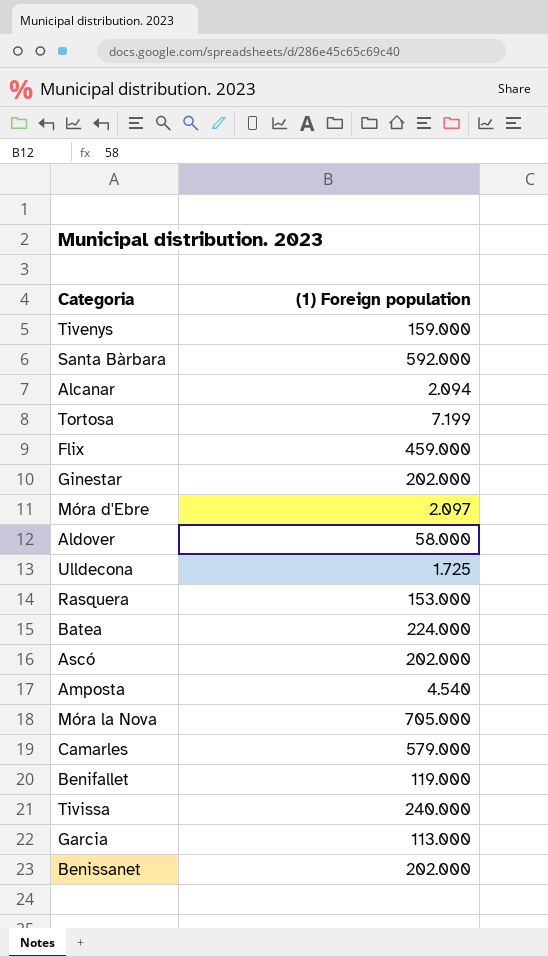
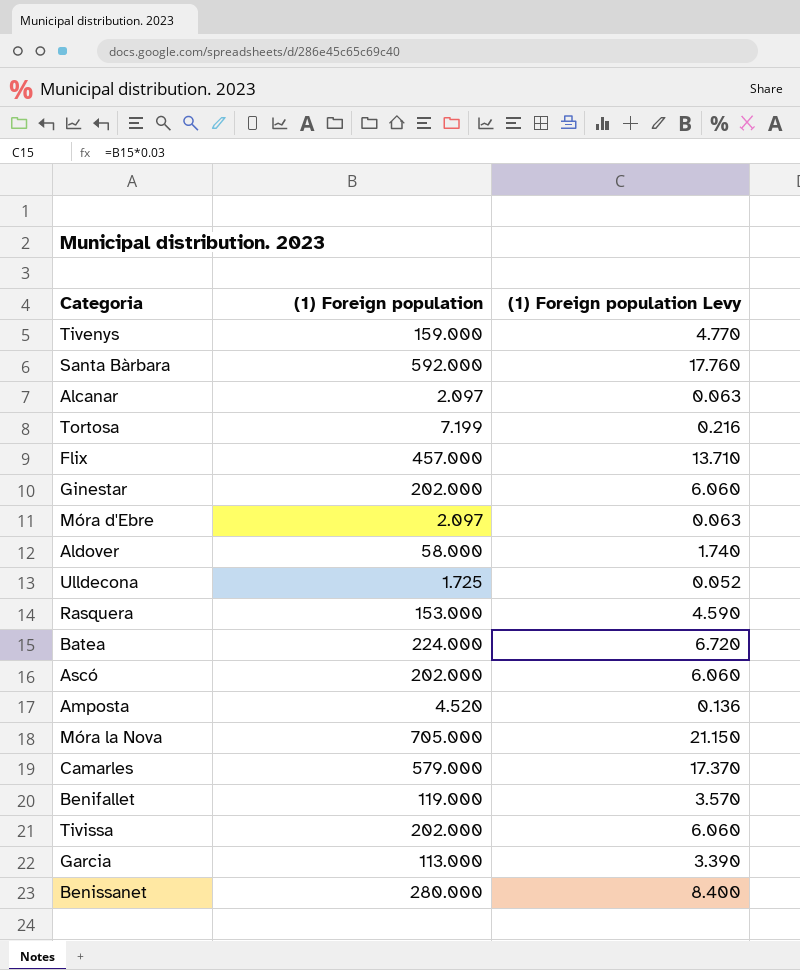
column (1) Foreign population Levy | formula: none -> [(1) Foreign population] * 0.03
Alcanar | (1) Foreign population: 2.094 -> 2.097
Flix | (1) Foreign population: 459.000 -> 457.000
Amposta | (1) Foreign population: 4.540 -> 4.520
Tivissa | (1) Foreign population: 240.000 -> 202.000
Benissanet | (1) Foreign population: 202.000 -> 280.000

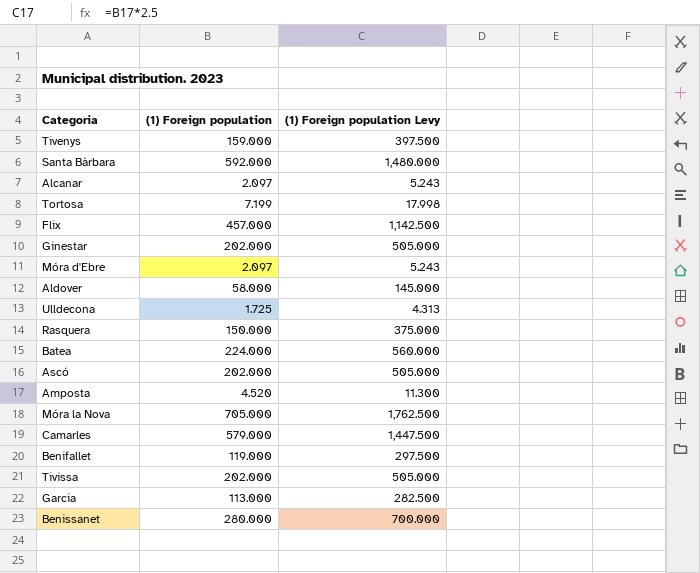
column (1) Foreign population Levy | formula: [(1) Foreign population] * 0.03 -> [(1) Foreign population] * 2.5
Rasquera | (1) Foreign population: 153.000 -> 150.000

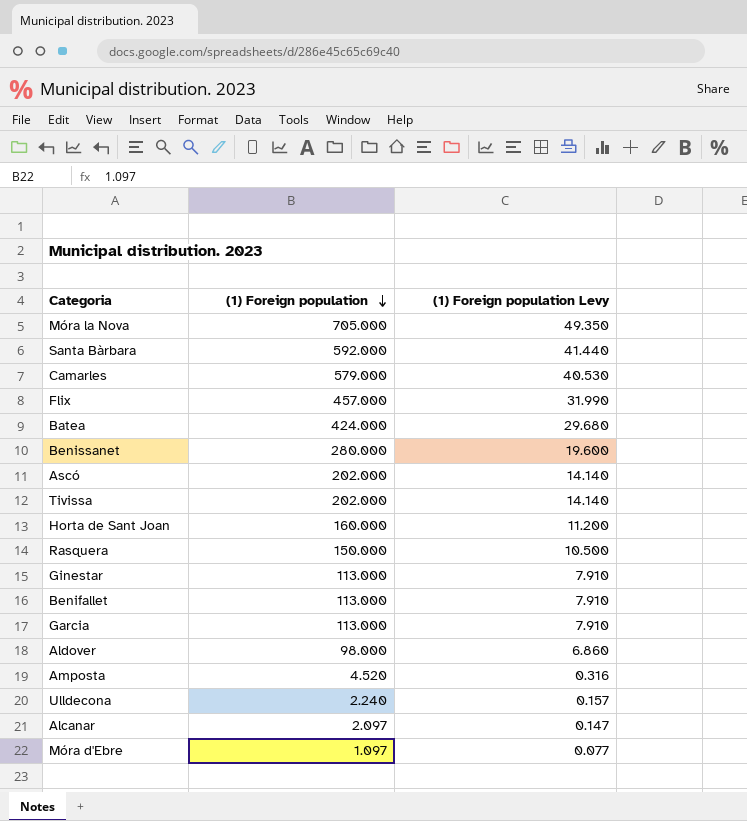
row order: none -> (1) Foreign population descending
column (1) Foreign population Levy | formula: [(1) Foreign population] * 2.5 -> [(1) Foreign population] * 0.07
row Tivenys: 159.000 | 397.500 -> none
row Tortosa: 7.199 | 17.998 -> none
Batea | (1) Foreign population: 224.000 -> 424.000
row Horta de Sant Joan: none -> 160.000 | 11.200
Ginestar | (1) Foreign population: 202.000 -> 113.000
Benifallet | (1) Foreign population: 119.000 -> 113.000
Aldover | (1) Foreign population: 58.000 -> 98.000
Ulldecona | (1) Foreign population: 1.725 -> 2.240
Móra d'Ebre | (1) Foreign population: 2.097 -> 1.097

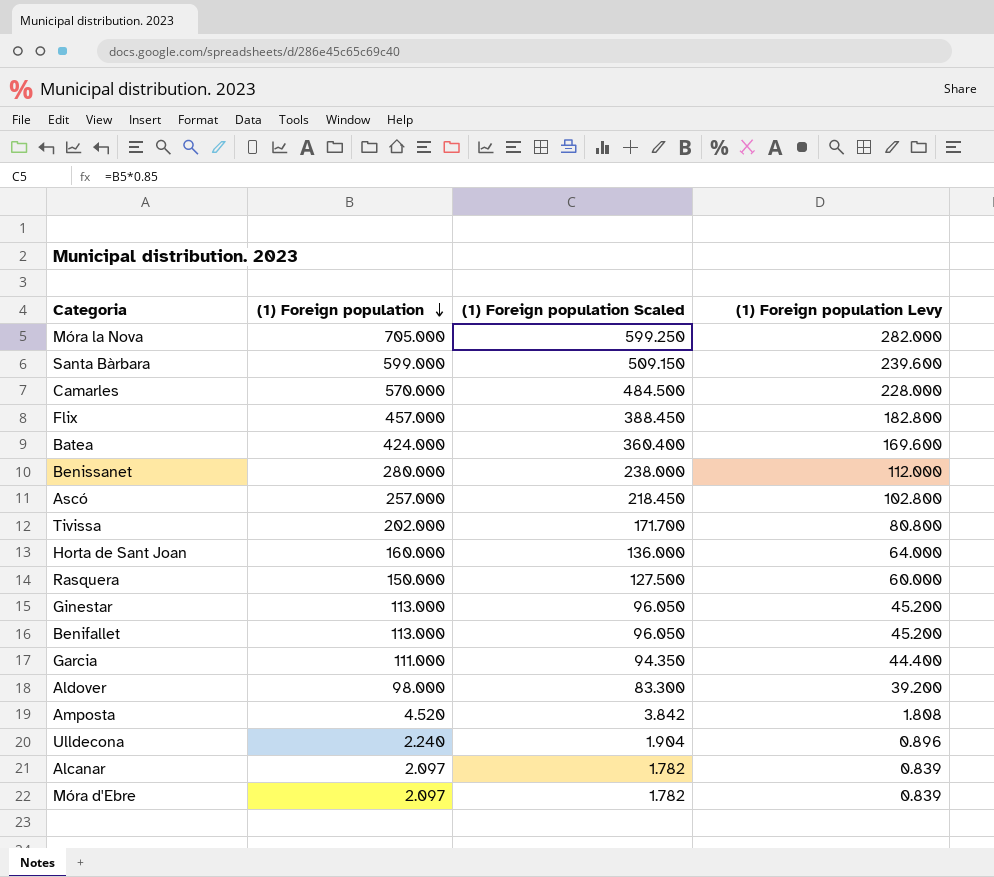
column (1) Foreign population Scaled | formula: none -> [(1) Foreign population] * 0.85
column (1) Foreign population Levy | formula: [(1) Foreign population] * 0.07 -> [(1) Foreign population] * 0.4
Santa Bàrbara | (1) Foreign population: 592.000 -> 599.000
Camarles | (1) Foreign population: 579.000 -> 570.000
Ascó | (1) Foreign population: 202.000 -> 257.000
Garcia | (1) Foreign population: 113.000 -> 111.000
Móra d'Ebre | (1) Foreign population: 1.097 -> 2.097

